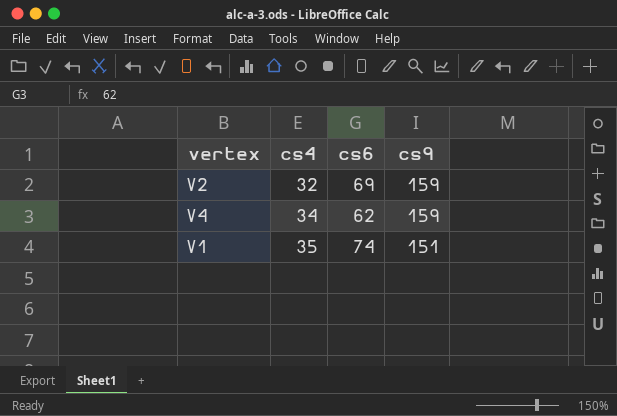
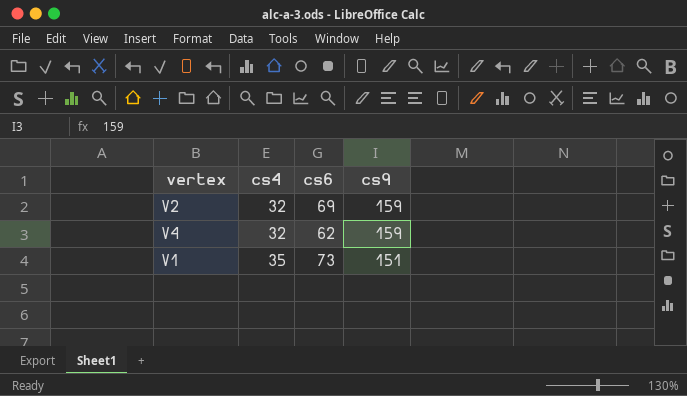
V4 | cs4: 34 -> 32
V1 | cs6: 74 -> 73

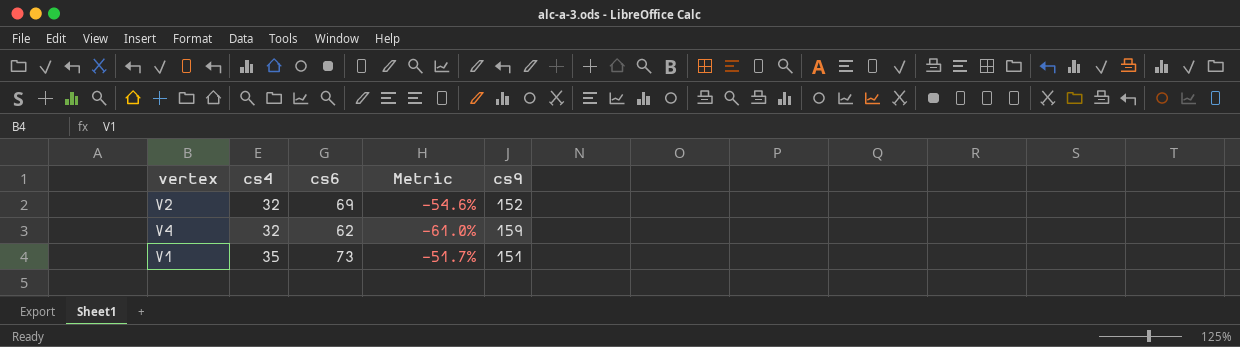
column Metric | formula: none -> ([cs6] - [cs9]) / [cs9]
V2 | cs9: 159 -> 152

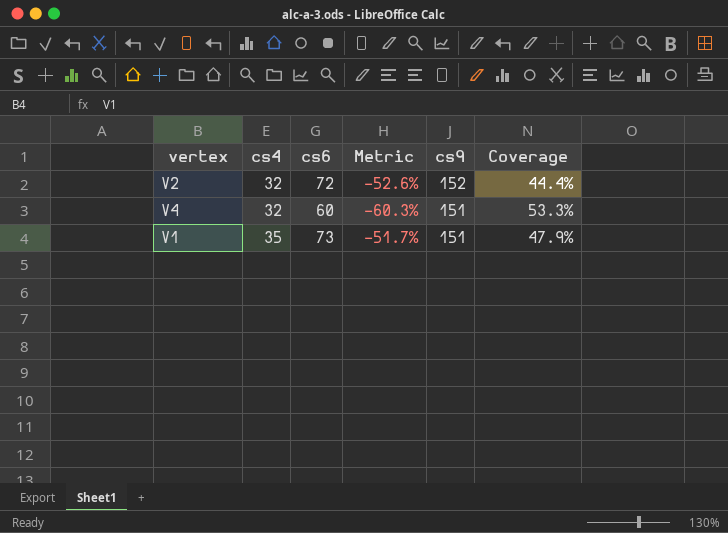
column Coverage | formula: none -> [cs4] / [cs6]
V2 | cs6: 69 -> 72
V2 | Metric: -54.6% -> -52.6%
V4 | cs6: 62 -> 60
V4 | Metric: -61.0% -> -60.3%
V4 | cs9: 159 -> 151

